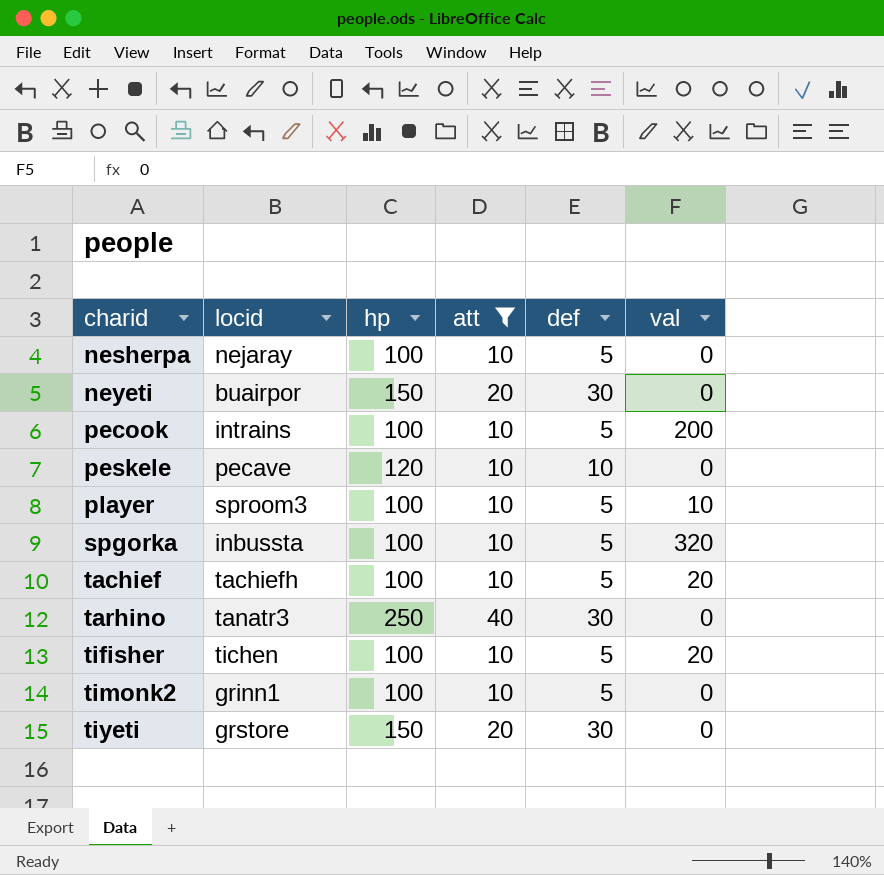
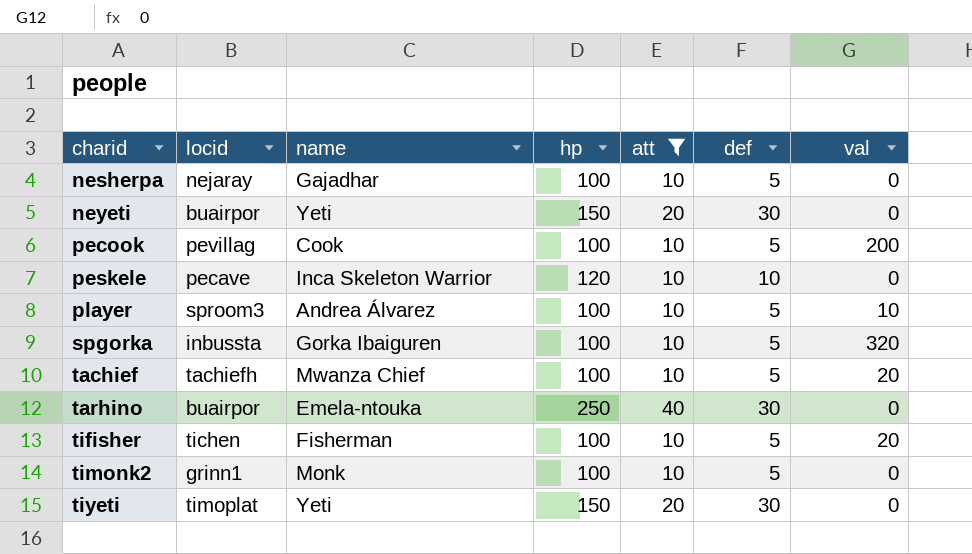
column name | position: none -> 3
pecook | locid: intrains -> pevillag
tarhino | locid: tanatr3 -> buairpor
tiyeti | locid: grstore -> timoplat

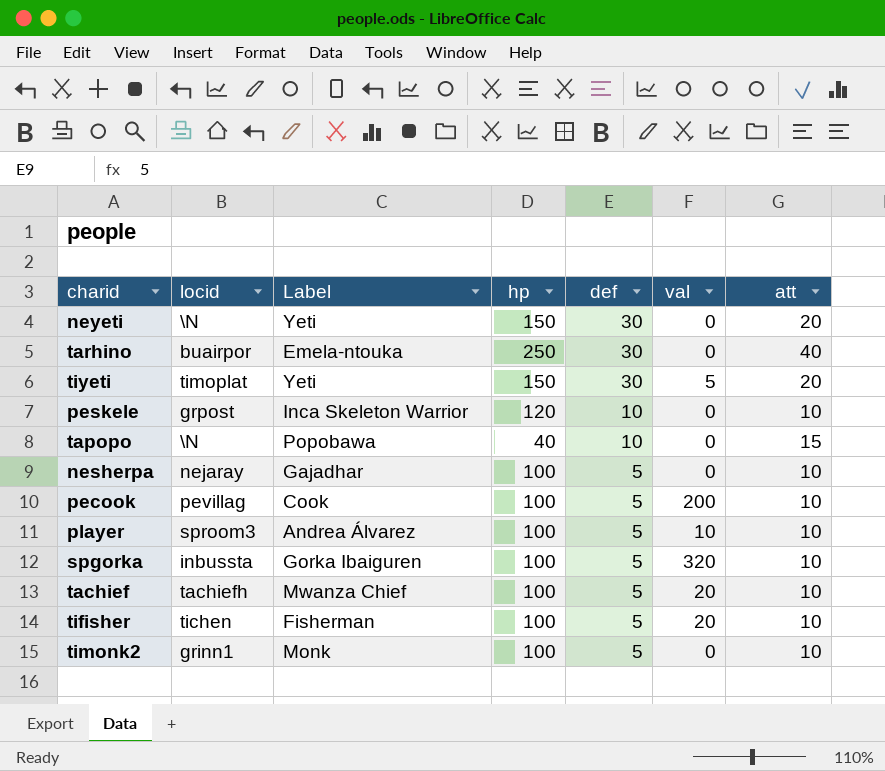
filter: att != 15 -> none
row order: charid ascending -> def descending
column name: name -> Label
column att | position: 5 -> 7
neyeti | locid: buairpor -> \N
tiyeti | val: 0 -> 5
peskele | locid: pecave -> grpost

